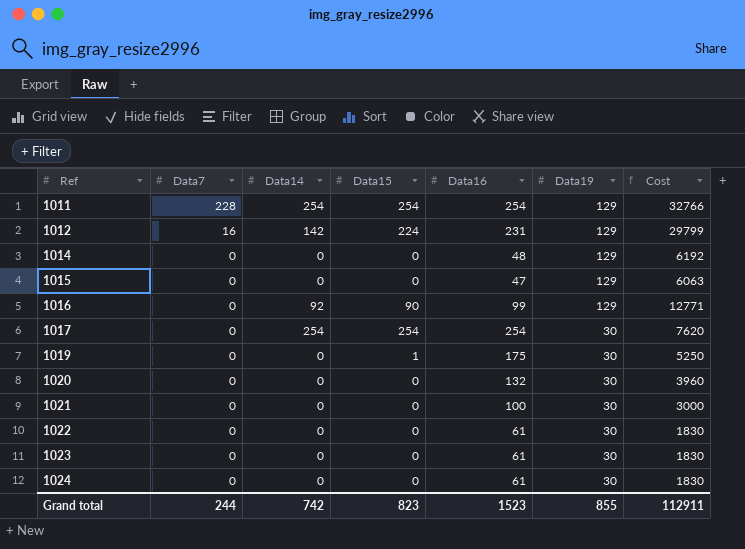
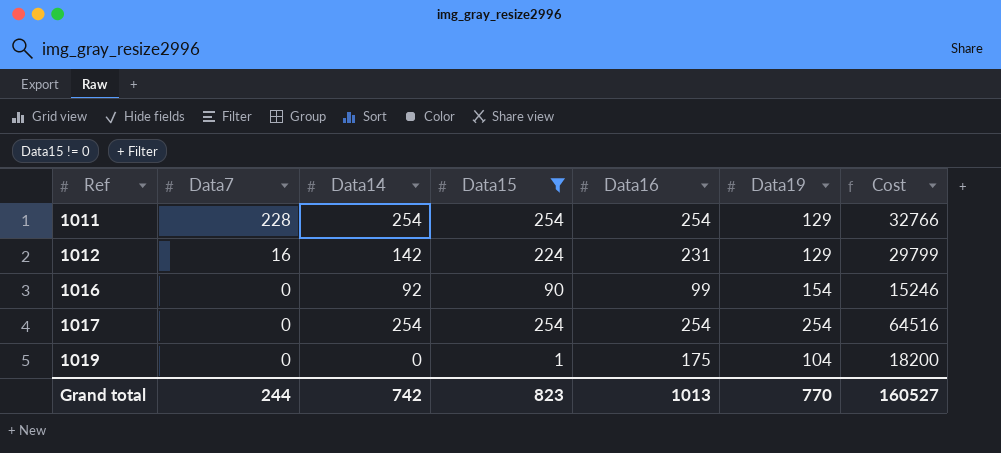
filter: none -> Data15 != 0
1016 | Data19: 129 -> 154
1016 | Cost: 12771 -> 15246
1017 | Data19: 30 -> 254
1017 | Cost: 7620 -> 64516
1019 | Data19: 30 -> 104
1019 | Cost: 5250 -> 18200
Grand total | Data16: 1523 -> 1013
Grand total | Data19: 855 -> 770
Grand total | Cost: 112911 -> 160527

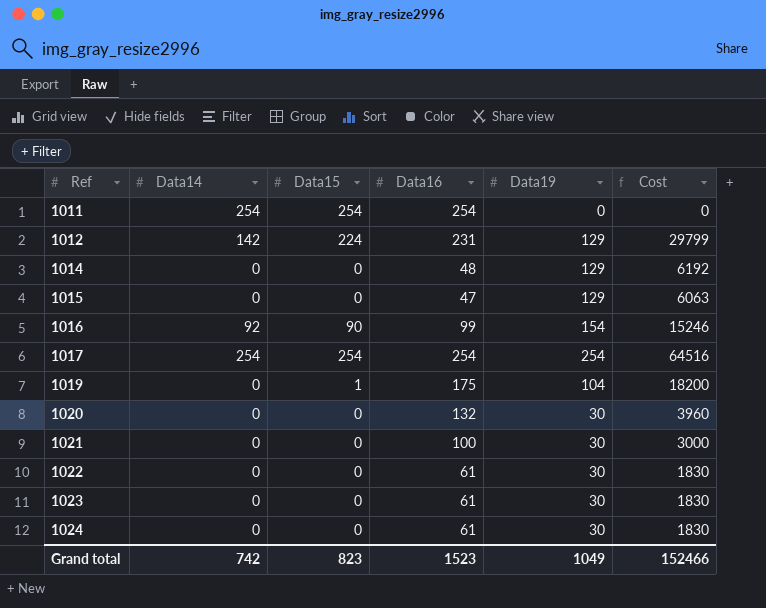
filter: Data15 != 0 -> none
column Data7 | position: 2 -> none
1011 | Data19: 129 -> 0
1011 | Cost: 32766 -> 0
Grand total | Data16: 1013 -> 1523
Grand total | Data19: 770 -> 1049
Grand total | Cost: 160527 -> 152466

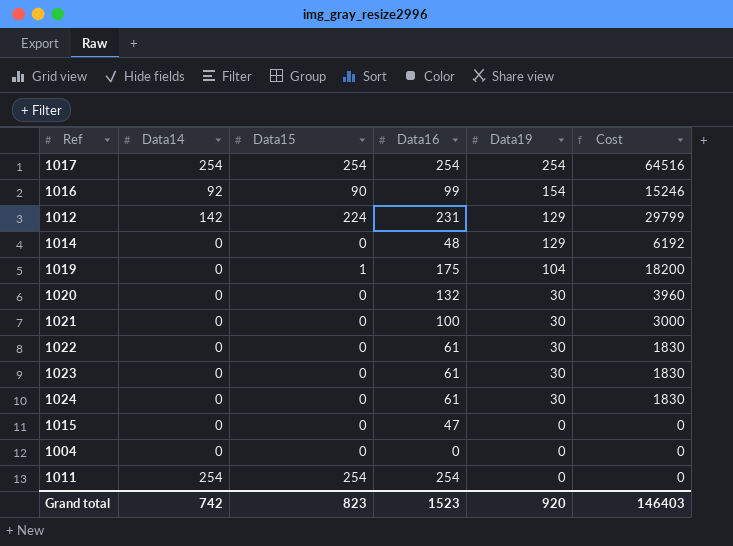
row order: Ref ascending -> Data19 descending
1015 | Data19: 129 -> 0
1015 | Cost: 6063 -> 0
row 1004: none -> 0 | 0 | 0 | 0 | 0
Grand total | Data19: 1049 -> 920
Grand total | Cost: 152466 -> 146403

